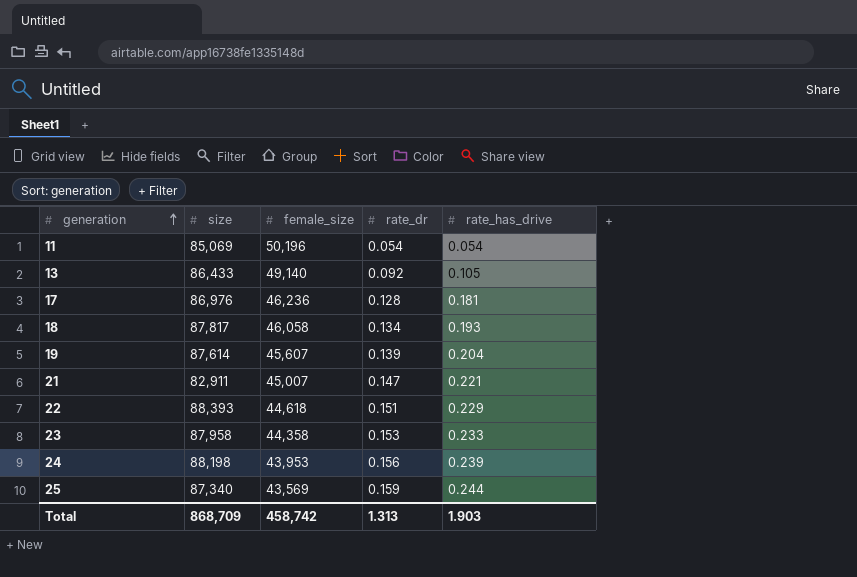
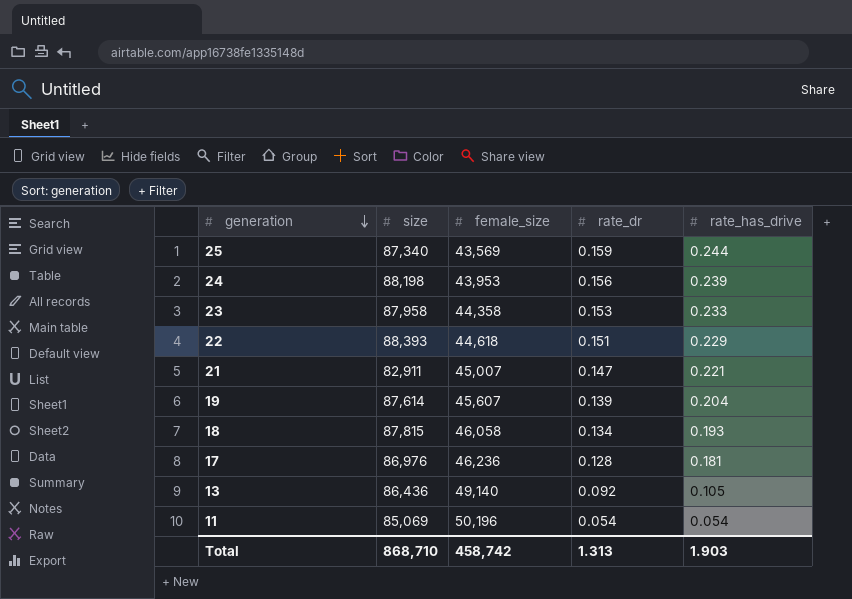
row order: generation ascending -> generation descending
18 | size: 87,817 -> 87,815
13 | size: 86,433 -> 86,436
Total | size: 868,709 -> 868,710

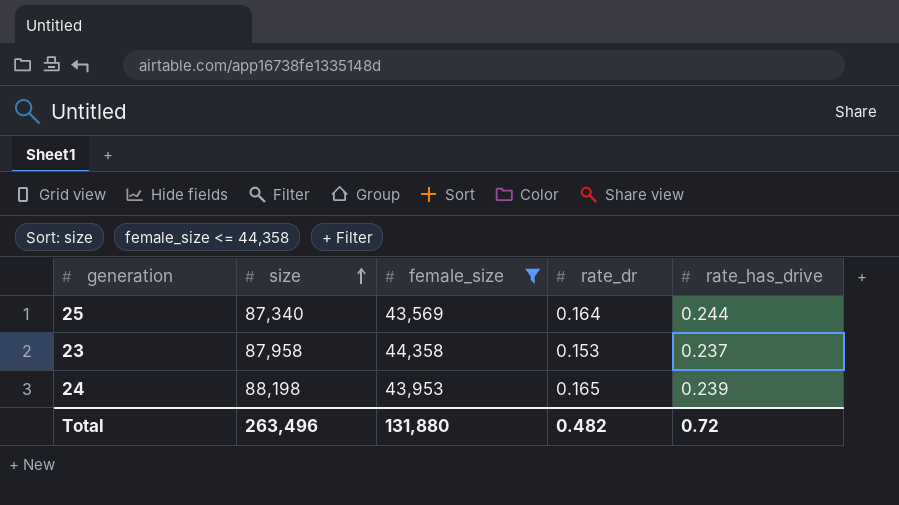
filter: none -> female_size <= 44,358
row order: generation descending -> size ascending
25 | rate_dr: 0.159 -> 0.164
23 | rate_has_drive: 0.233 -> 0.237
24 | rate_dr: 0.156 -> 0.165
Total | size: 868,710 -> 263,496
Total | female_size: 458,742 -> 131,880
Total | rate_dr: 1.313 -> 0.482
Total | rate_has_drive: 1.903 -> 0.72

